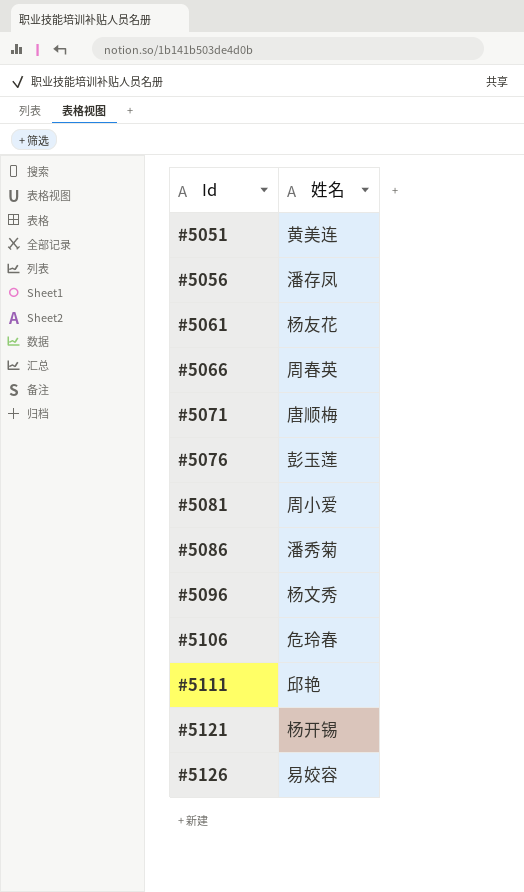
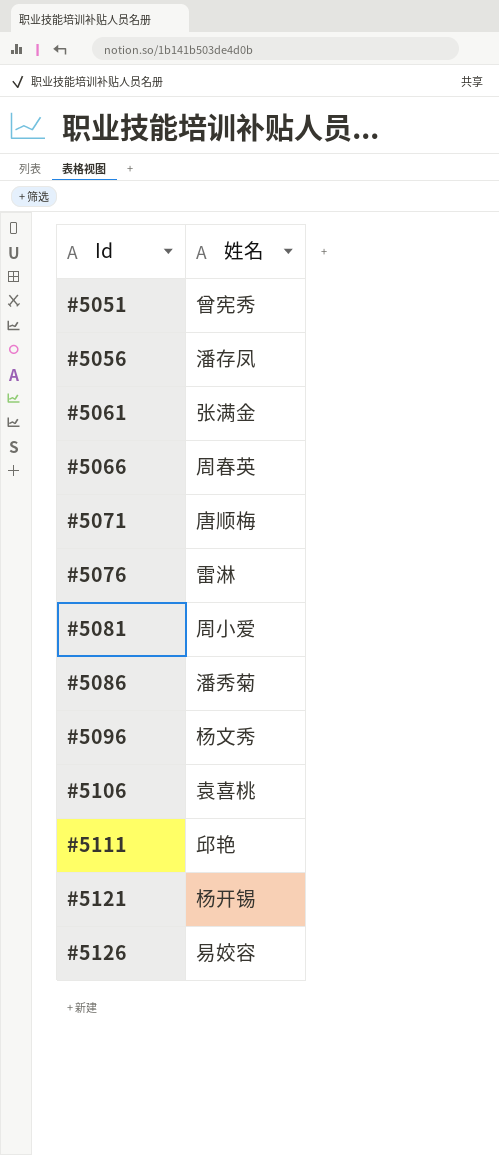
#5051 | 姓名: 黄美连 -> 曾宪秀
#5061 | 姓名: 杨友花 -> 张满金
#5076 | 姓名: 彭玉莲 -> 雷淋
#5106 | 姓名: 危玲春 -> 袁喜桃

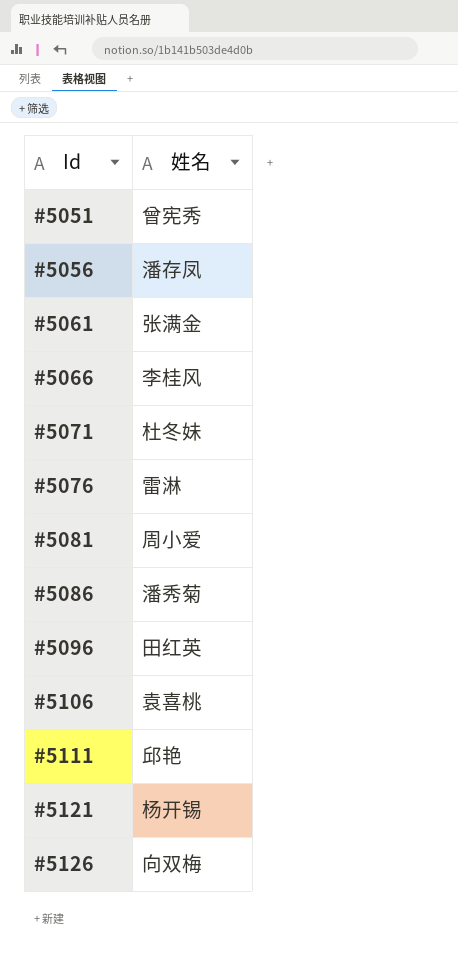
#5066 | 姓名: 周春英 -> 李桂风
#5071 | 姓名: 唐顺梅 -> 杜冬妹
#5096 | 姓名: 杨文秀 -> 田红英
#5126 | 姓名: 易姣容 -> 向双梅

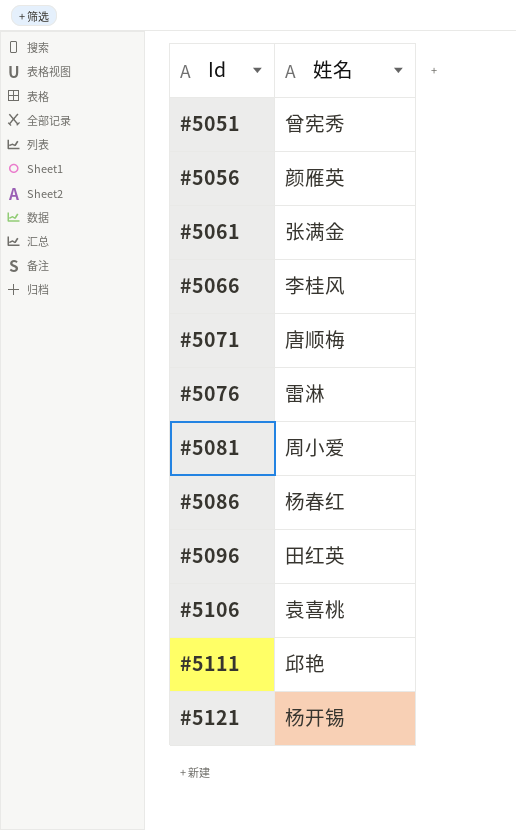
row #5126: 向双梅 -> none
#5056 | 姓名: 潘存凤 -> 颜雁英
#5071 | 姓名: 杜冬妹 -> 唐顺梅
#5086 | 姓名: 潘秀菊 -> 杨春红

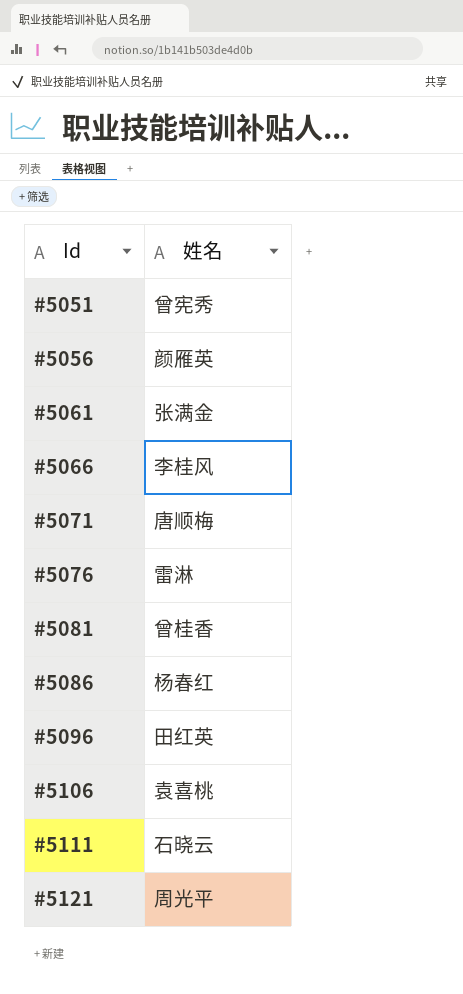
#5081 | 姓名: 周小爱 -> 曾桂香
#5111 | 姓名: 邱艳 -> 石晓云
#5121 | 姓名: 杨开锡 -> 周光平

